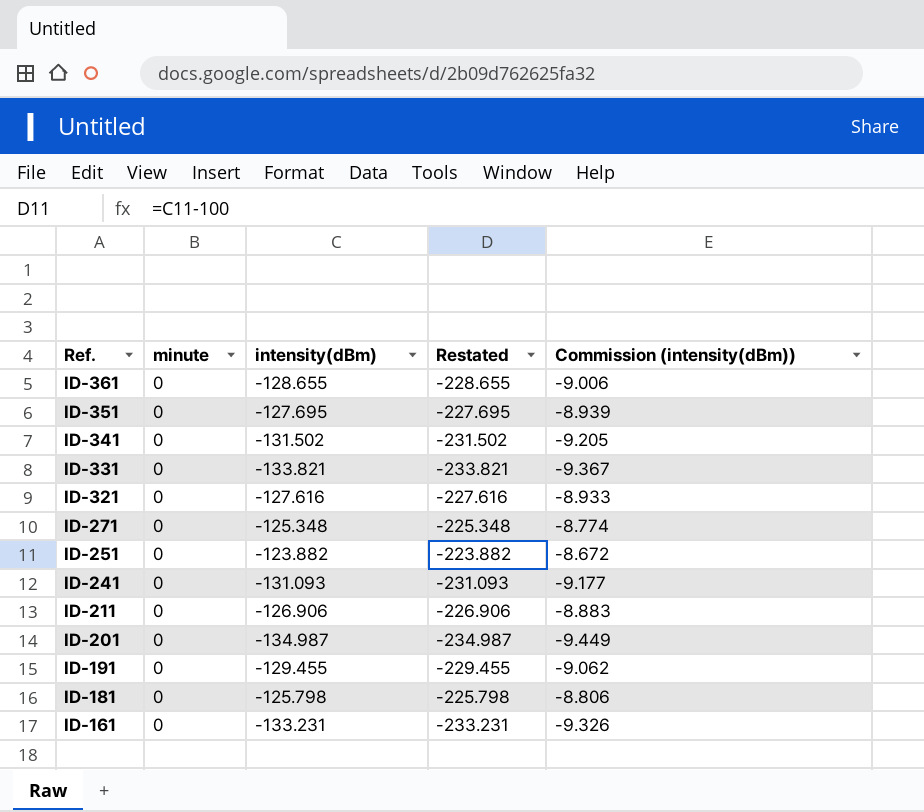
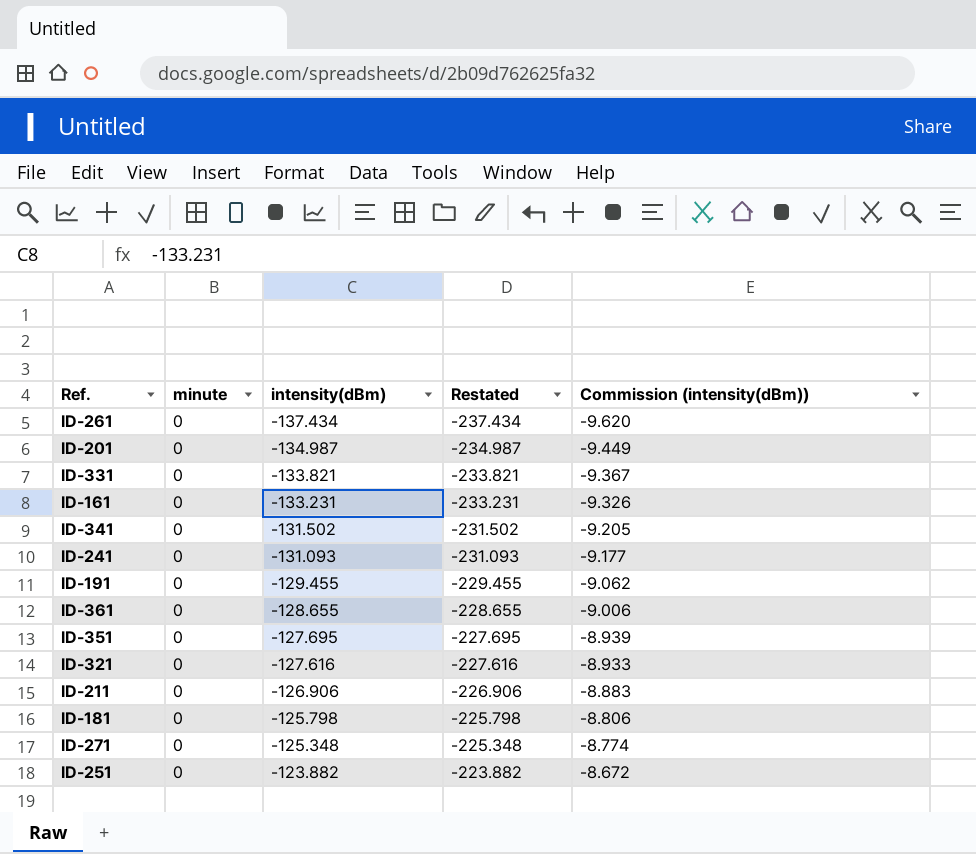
row order: Ref. descending -> intensity(dBm) ascending
row ID-261: none -> 0 | -137.434 | -237.434 | -9.620

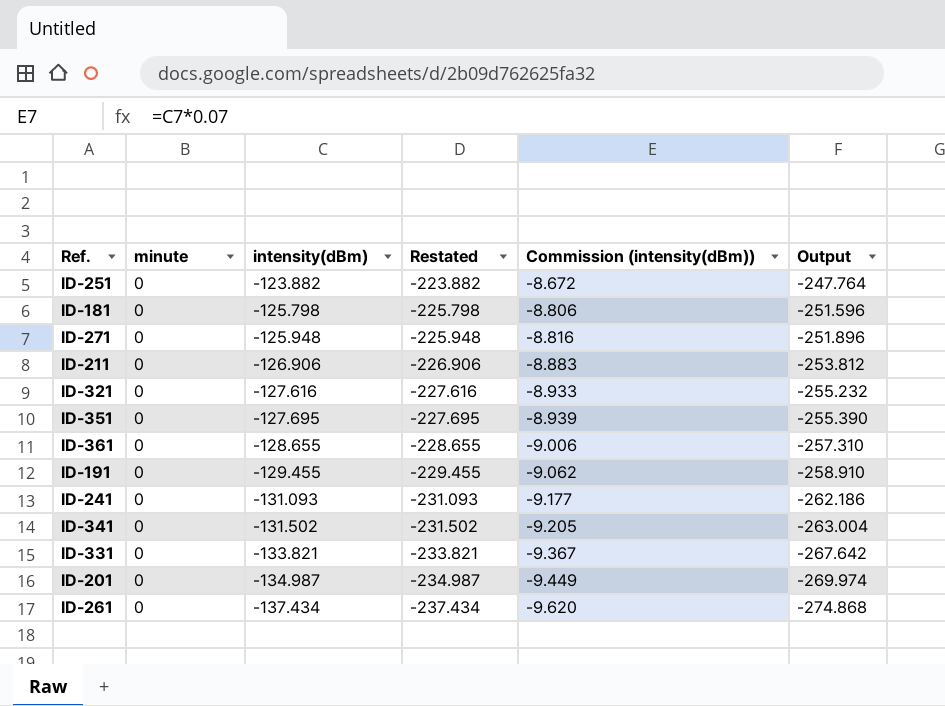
row order: intensity(dBm) ascending -> intensity(dBm) descending
column Output | formula: none -> [intensity(dBm)] * 2
row ID-161: 0 | -133.231 | -233.231 | -9.326 -> none
ID-271 | intensity(dBm): -125.348 -> -125.948
ID-271 | Restated: -225.348 -> -225.948
ID-271 | Commission (intensity(dBm)): -8.774 -> -8.816

